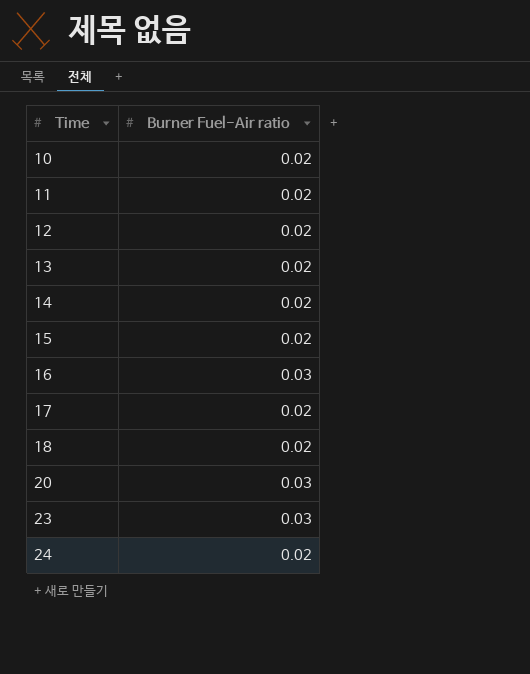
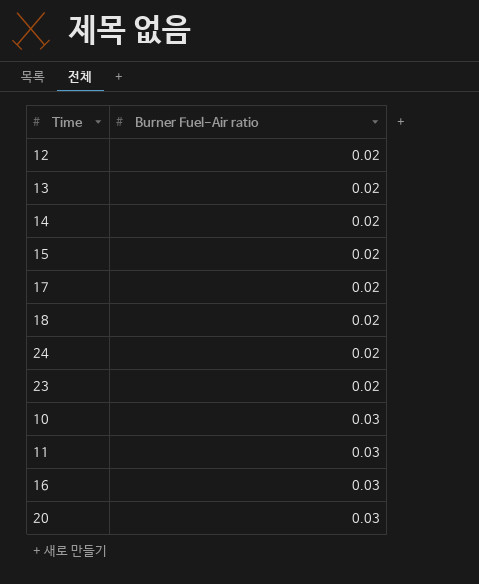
row order: Time ascending -> Burner Fuel-Air ratio ascending
23 | Burner Fuel-Air ratio: 0.03 -> 0.02
10 | Burner Fuel-Air ratio: 0.02 -> 0.03
11 | Burner Fuel-Air ratio: 0.02 -> 0.03

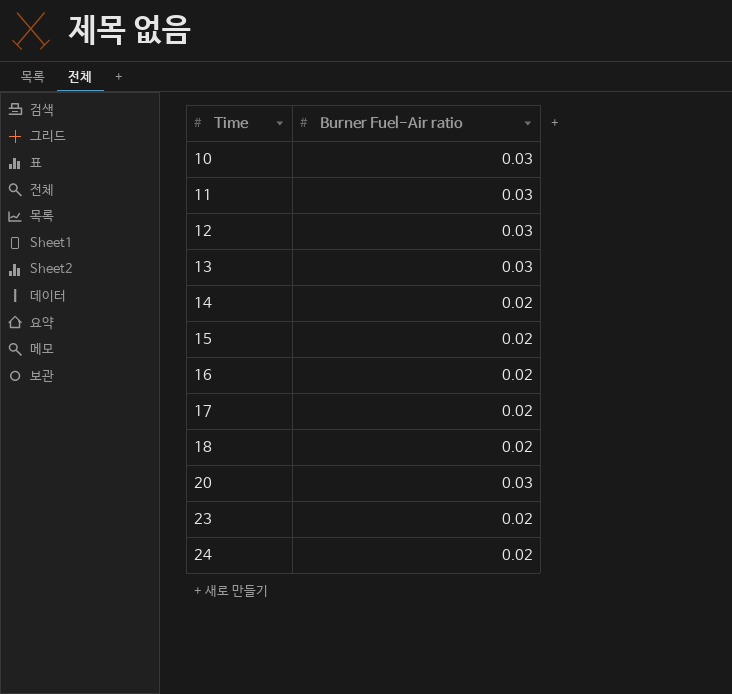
row order: Burner Fuel-Air ratio ascending -> Time ascending
12 | Burner Fuel-Air ratio: 0.02 -> 0.03
13 | Burner Fuel-Air ratio: 0.02 -> 0.03
16 | Burner Fuel-Air ratio: 0.03 -> 0.02

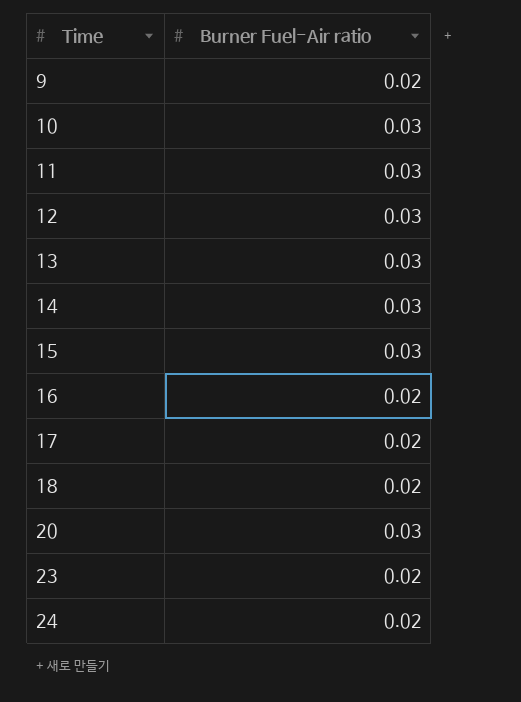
row 9: none -> 0.02
14 | Burner Fuel-Air ratio: 0.02 -> 0.03
15 | Burner Fuel-Air ratio: 0.02 -> 0.03

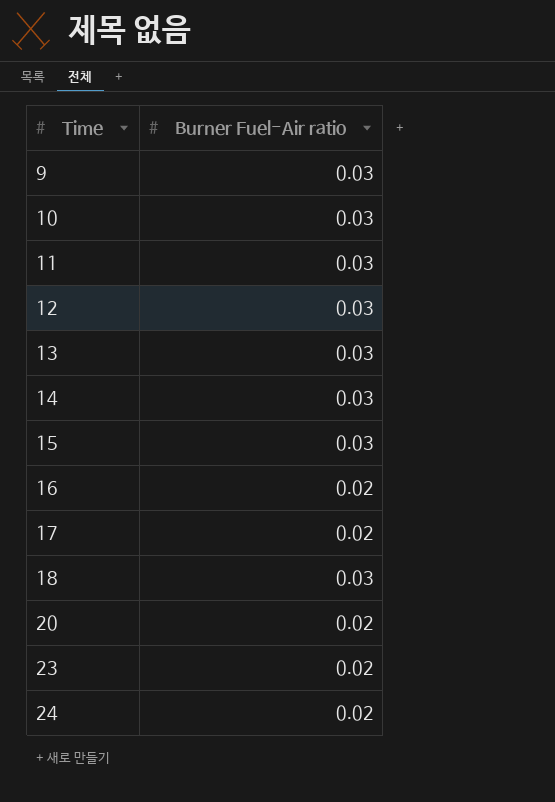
9 | Burner Fuel-Air ratio: 0.02 -> 0.03
18 | Burner Fuel-Air ratio: 0.02 -> 0.03
20 | Burner Fuel-Air ratio: 0.03 -> 0.02

